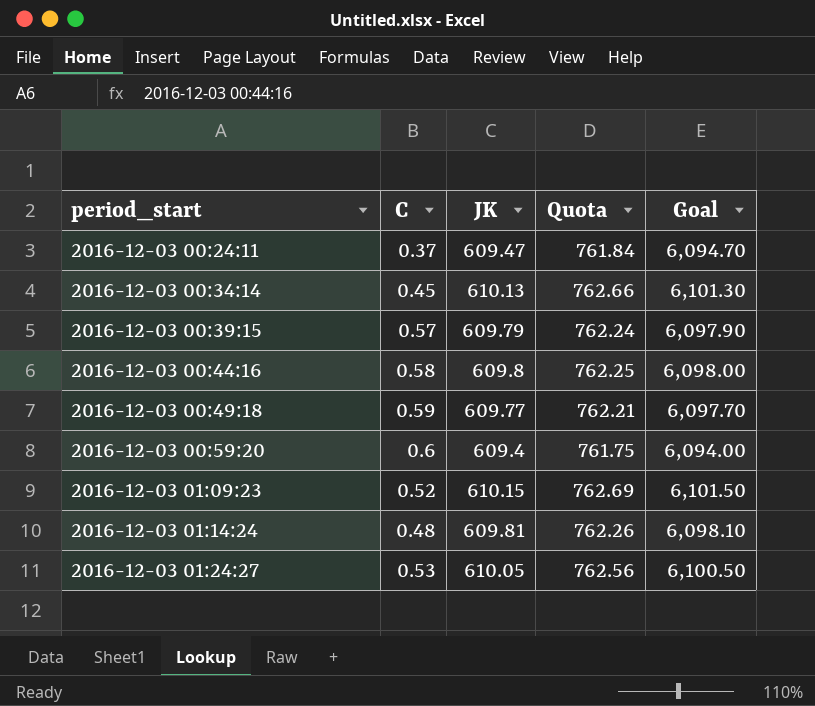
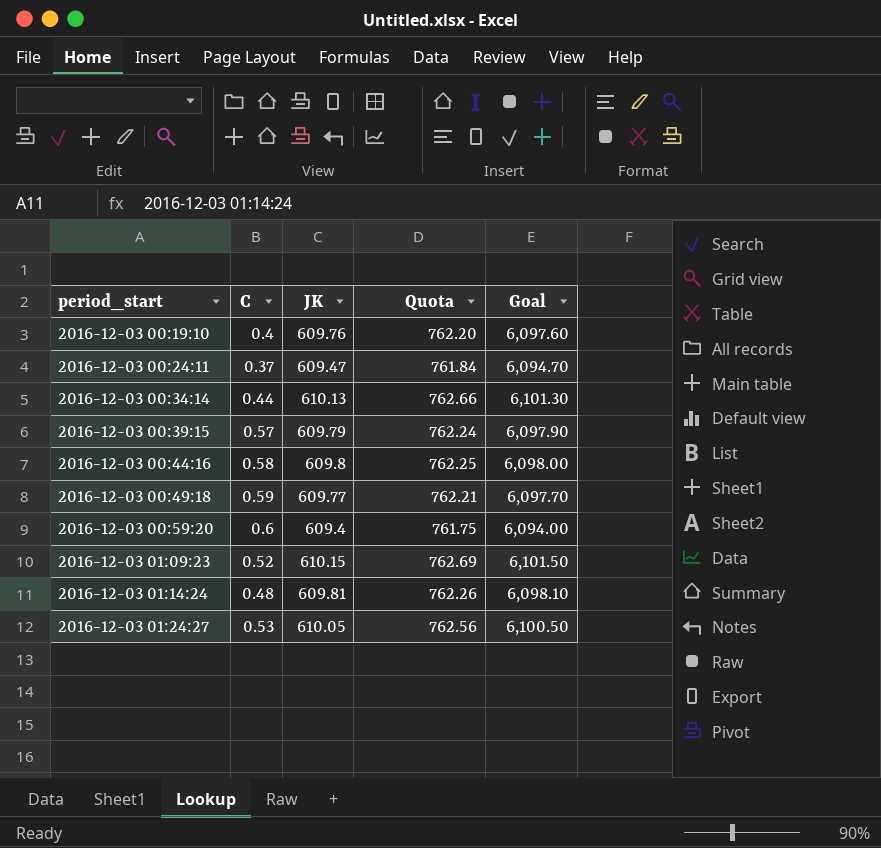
row 2016-12-03 00:19:10: none -> 0.4 | 609.76 | 762.20 | 6,097.60
2016-12-03 00:34:14 | C: 0.45 -> 0.44

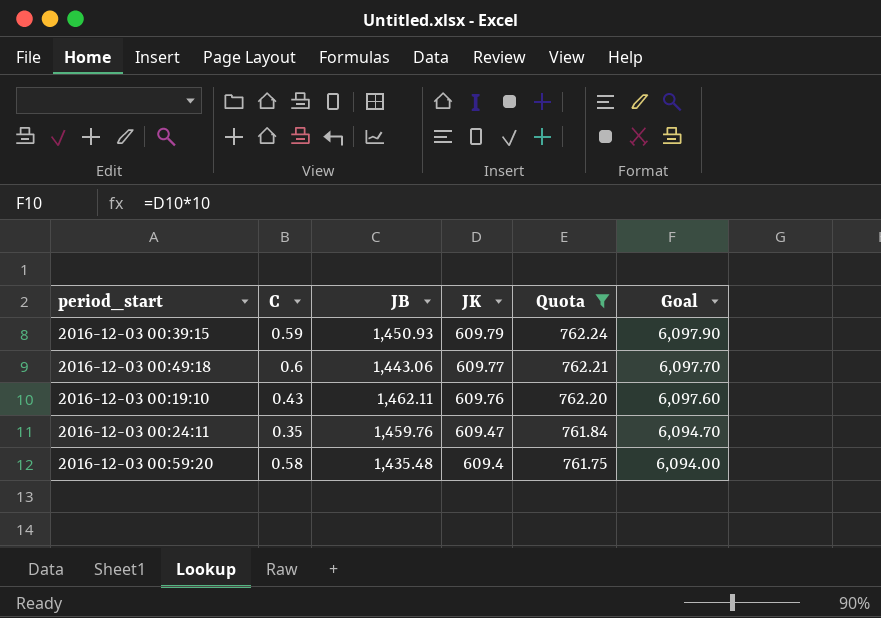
filter: none -> Quota <= 762.24
row order: period_start ascending -> JK descending
column JB | position: none -> 3
2016-12-03 00:39:15 | C: 0.57 -> 0.59
2016-12-03 00:49:18 | C: 0.59 -> 0.6
2016-12-03 00:19:10 | C: 0.4 -> 0.43
2016-12-03 00:24:11 | C: 0.37 -> 0.35
2016-12-03 00:59:20 | C: 0.6 -> 0.58

